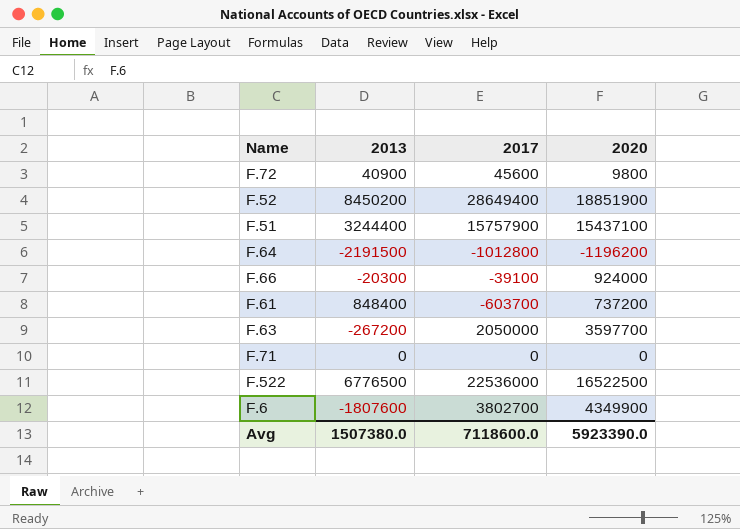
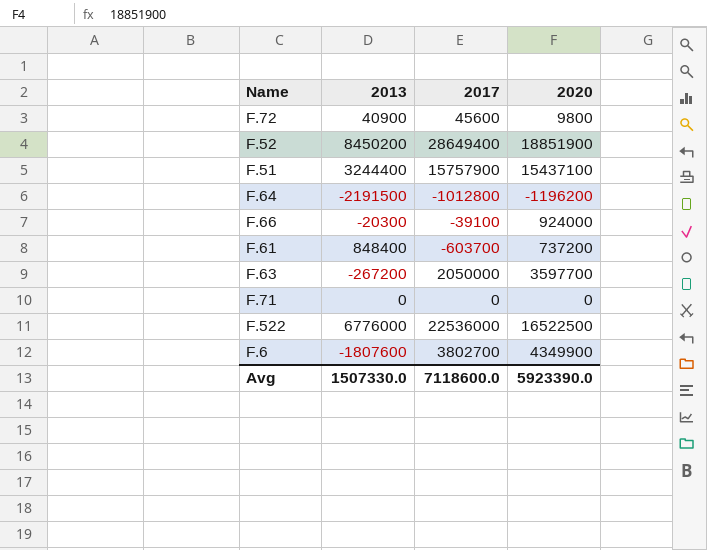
F.522 | 2013: 6776500 -> 6776000
Avg | 2013: 1507380.0 -> 1507330.0

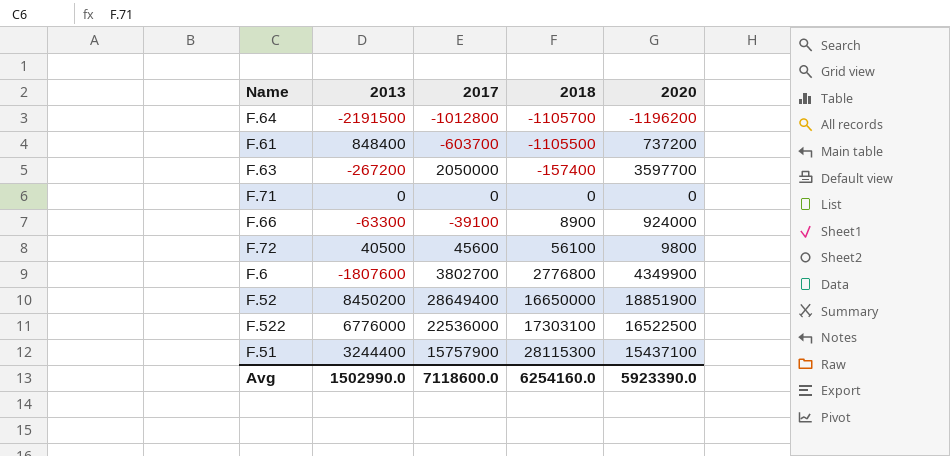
row order: none -> 2018 ascending
column 2018 | position: none -> 4
F.66 | 2013: -20300 -> -63300
F.72 | 2013: 40900 -> 40500
Avg | 2013: 1507330.0 -> 1502990.0

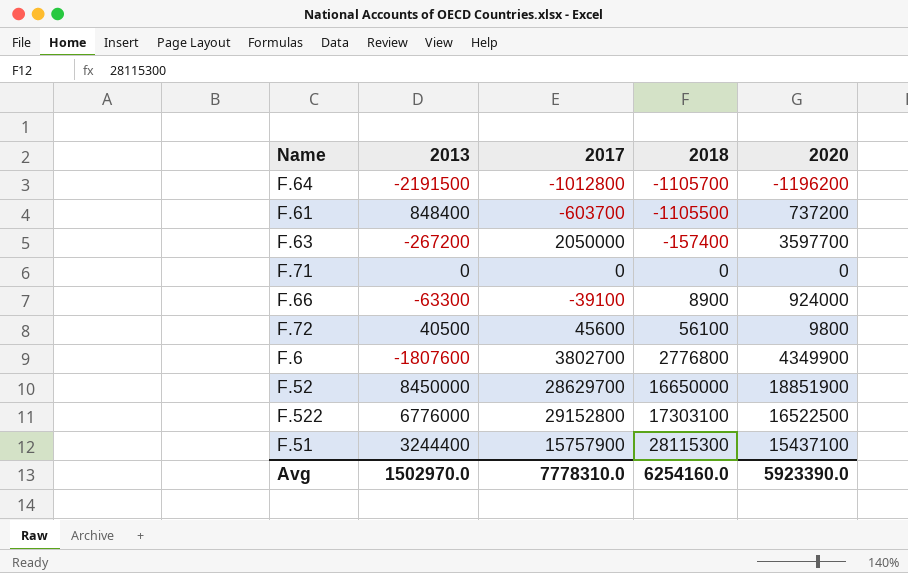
F.52 | 2013: 8450200 -> 8450000
F.52 | 2017: 28649400 -> 28629700
F.522 | 2017: 22536000 -> 29152800
Avg | 2013: 1502990.0 -> 1502970.0
Avg | 2017: 7118600.0 -> 7778310.0

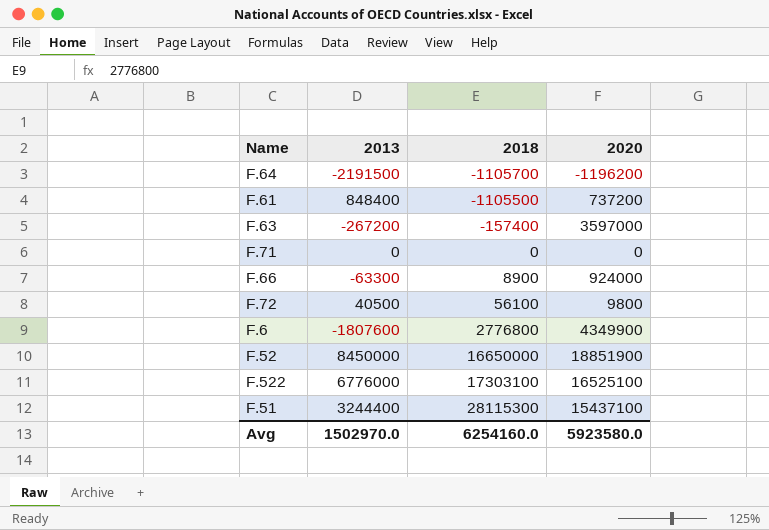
column 2017 | position: 3 -> none
F.63 | 2020: 3597700 -> 3597000
F.522 | 2020: 16522500 -> 16525100
Avg | 2020: 5923390.0 -> 5923580.0

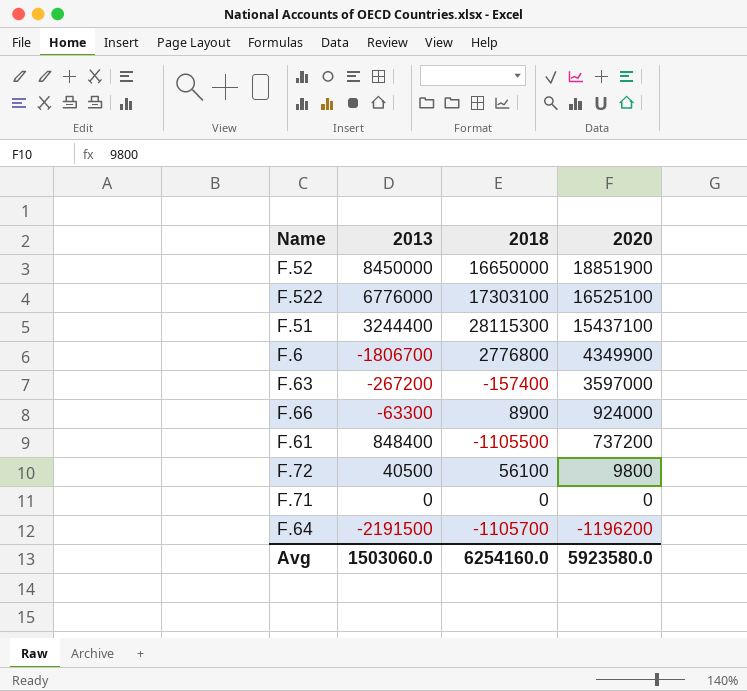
row order: 2018 ascending -> 2020 descending
F.6 | 2013: -1807600 -> -1806700
Avg | 2013: 1502970.0 -> 1503060.0

